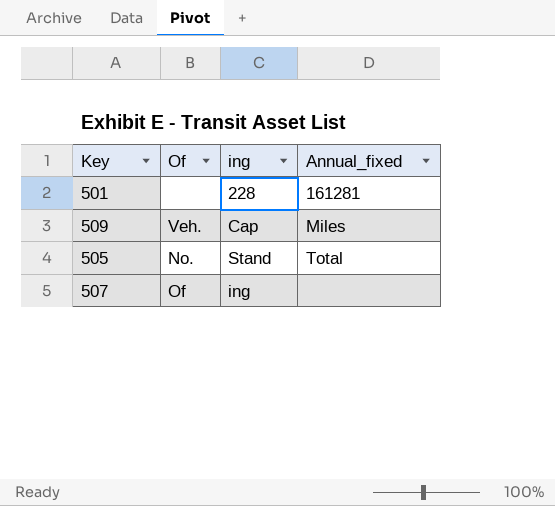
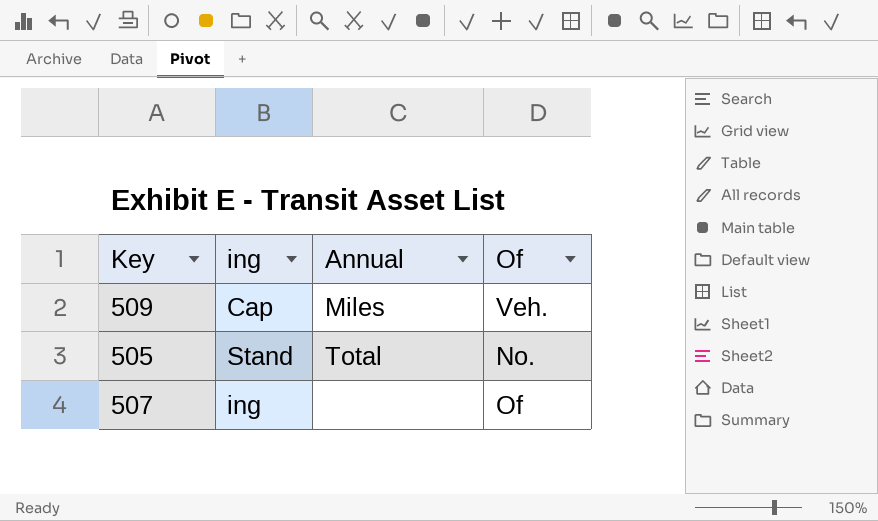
column name: Annual_fixed -> Annual
column Of | position: 2 -> 4
row 501: none | 228 | 161281 -> none

